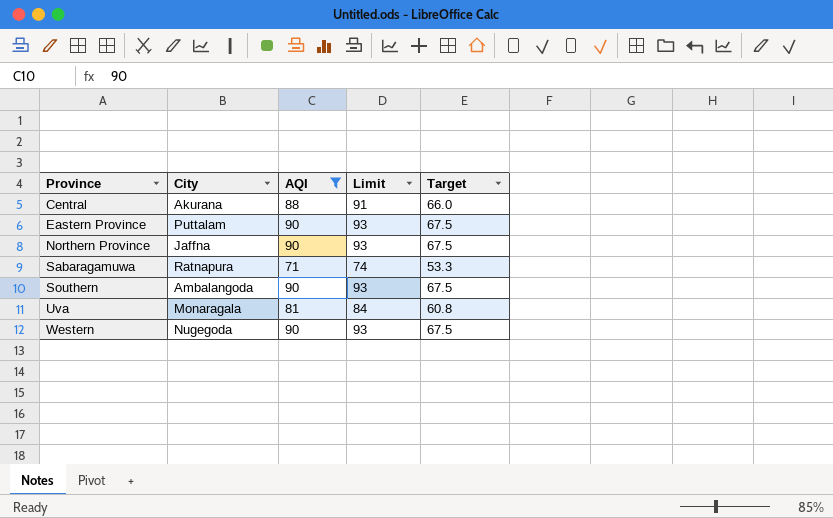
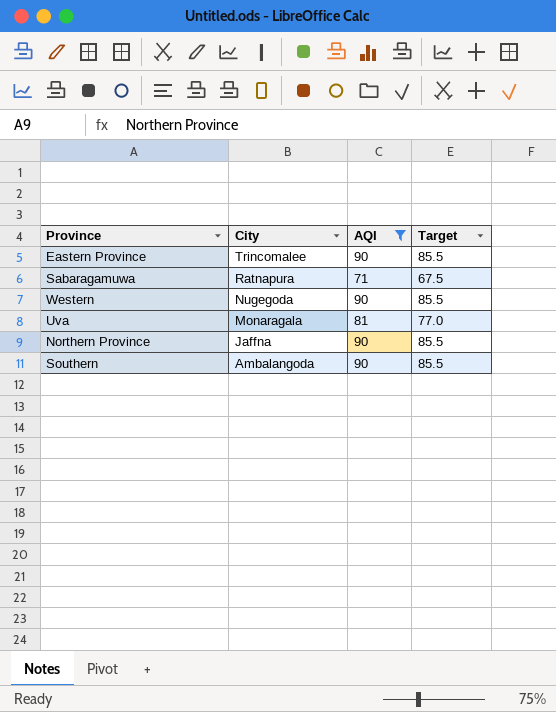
row order: Province ascending -> City descending
column Limit | formula: [AQI] + 3 -> none
column Target | formula: [AQI] * 0.75 -> [AQI] * 0.95
row Central: Akurana | 88 | 91 | 66.0 -> none
Eastern Province | City: Puttalam -> Trincomalee

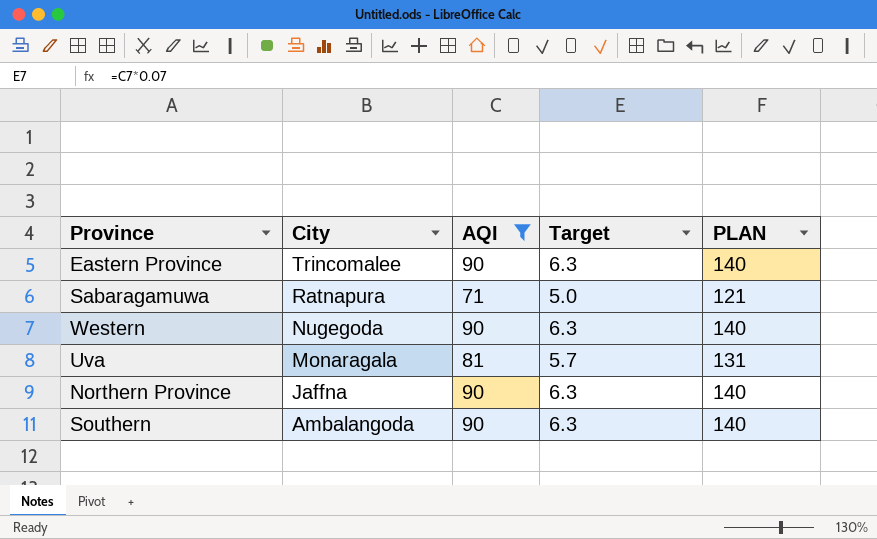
column Target | formula: [AQI] * 0.95 -> [AQI] * 0.07
column PLAN | formula: none -> [AQI] + 50

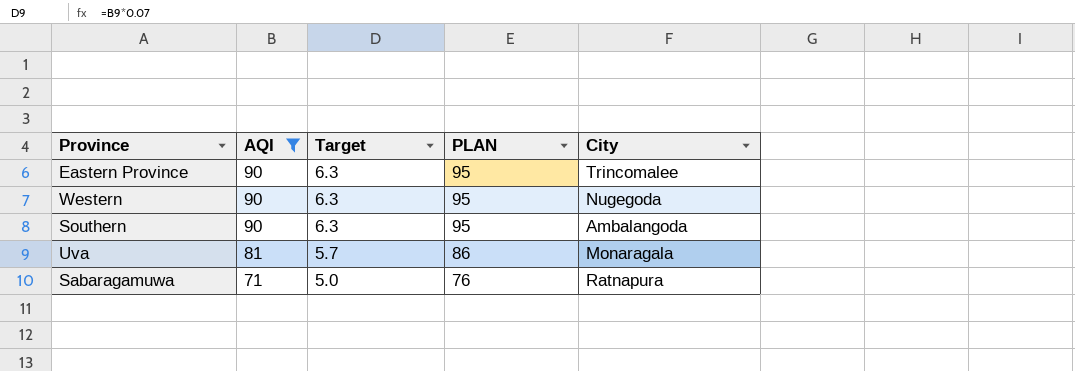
row order: City descending -> AQI descending
column PLAN | formula: [AQI] + 50 -> [AQI] + 5
column City | position: 2 -> 5
row Northern Province: Jaffna | 90 | 6.3 | 140 -> none

